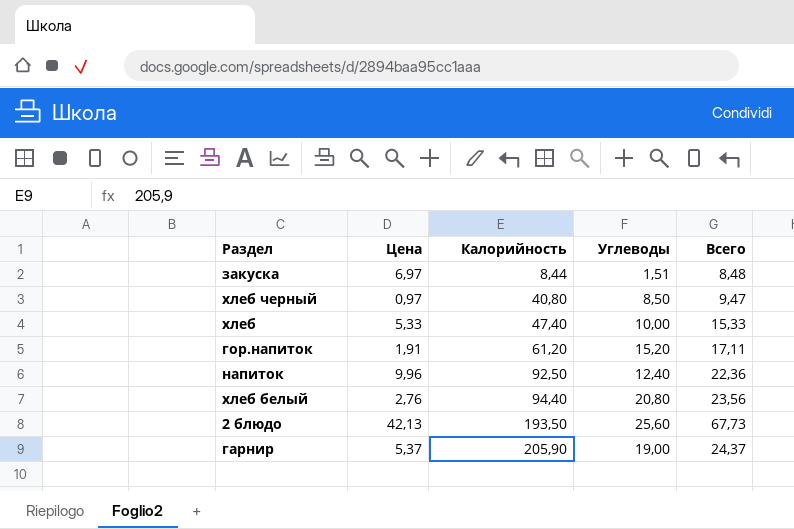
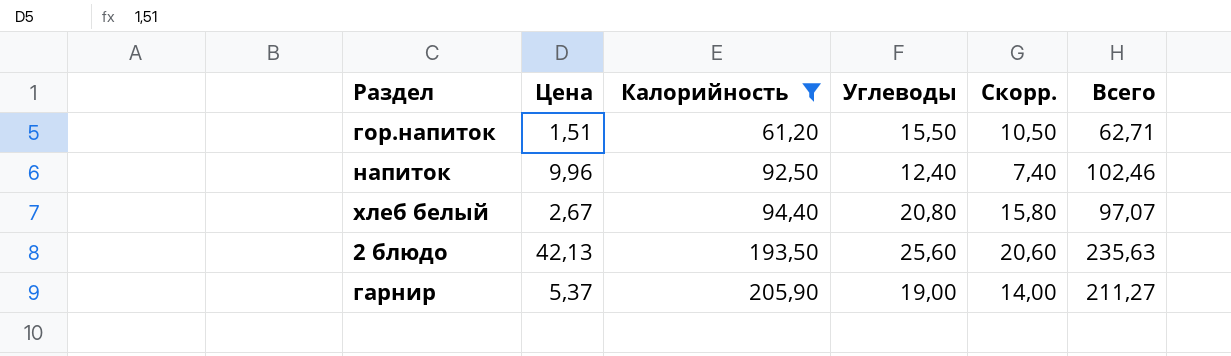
filter: none -> Калорийность >= 61,20
column Скорр. | formula: none -> [Углеводы] - 5
column Всего | formula: [Цена] + [Углеводы] -> [Цена] + [Калорийность]
гор.напиток | Цена: 1,91 -> 1,51
гор.напиток | Углеводы: 15,20 -> 15,50
хлеб белый | Цена: 2,76 -> 2,67

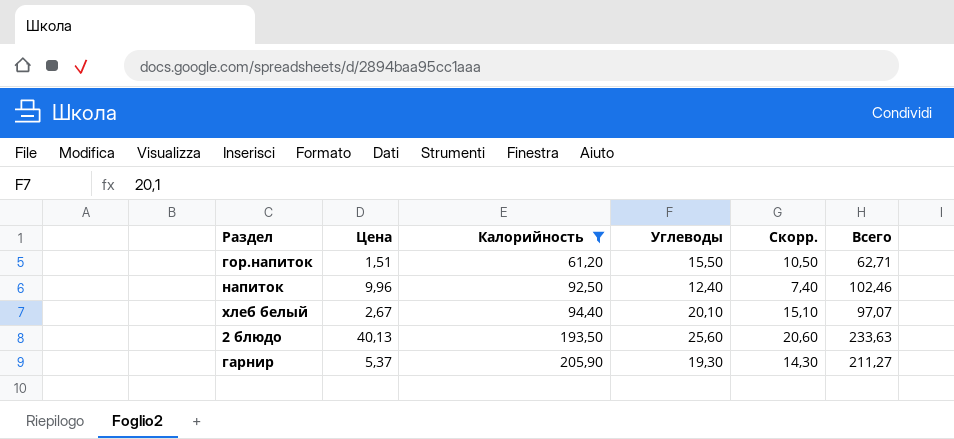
хлеб белый | Углеводы: 20,80 -> 20,10
хлеб белый | Скорр.: 15,80 -> 15,10
2 блюдо | Цена: 42,13 -> 40,13
2 блюдо | Всего: 235,63 -> 233,63
гарнир | Углеводы: 19,00 -> 19,30
гарнир | Скорр.: 14,00 -> 14,30

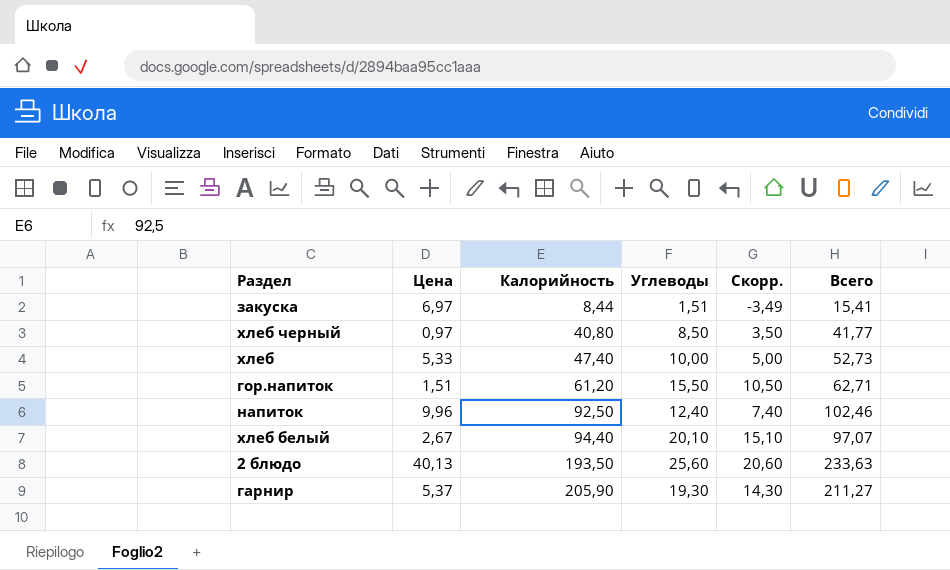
filter: Калорийность >= 61,20 -> none

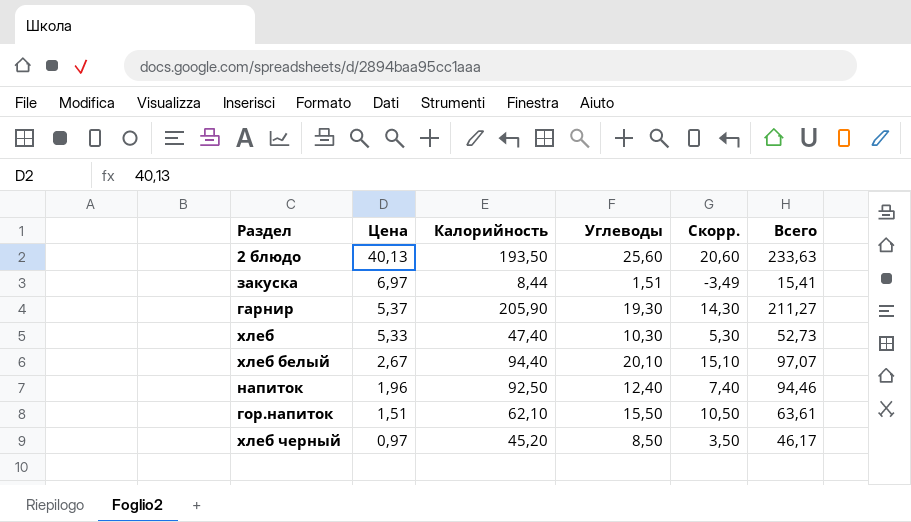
row order: Калорийность ascending -> Цена descending
хлеб | Углеводы: 10,00 -> 10,30
хлеб | Скорр.: 5,00 -> 5,30
напиток | Цена: 9,96 -> 1,96
напиток | Всего: 102,46 -> 94,46
гор.напиток | Калорийность: 61,20 -> 62,10
гор.напиток | Всего: 62,71 -> 63,61
хлеб черный | Калорийность: 40,80 -> 45,20
хлеб черный | Всего: 41,77 -> 46,17

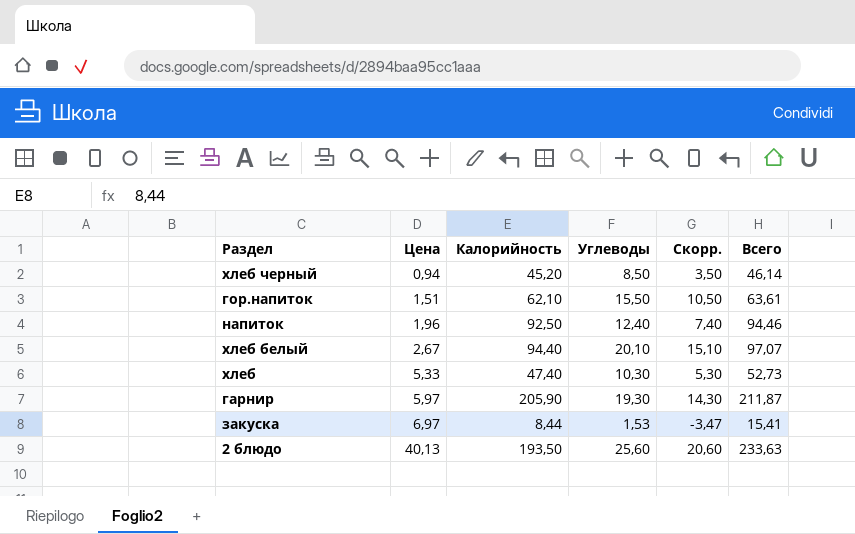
row order: Цена descending -> Цена ascending
хлеб черный | Цена: 0,97 -> 0,94
хлеб черный | Всего: 46,17 -> 46,14
гарнир | Цена: 5,37 -> 5,97
гарнир | Всего: 211,27 -> 211,87
закуска | Углеводы: 1,51 -> 1,53
закуска | Скорр.: -3,49 -> -3,47

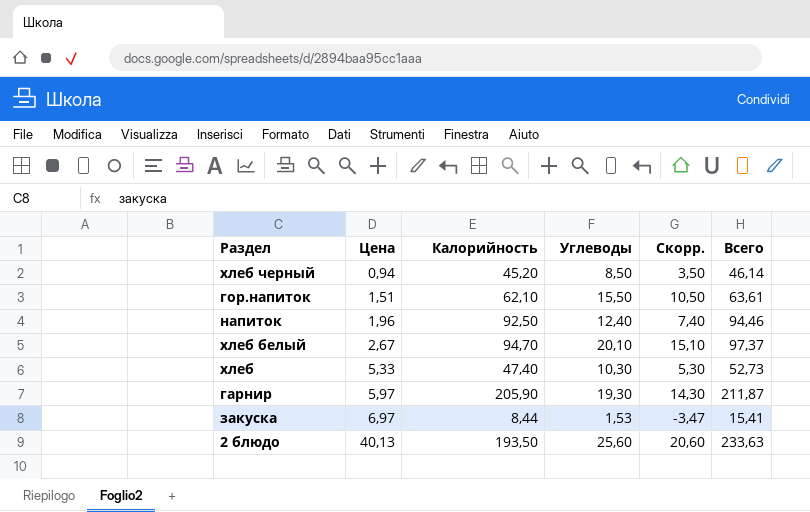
хлеб белый | Калорийность: 94,40 -> 94,70
хлеб белый | Всего: 97,07 -> 97,37

